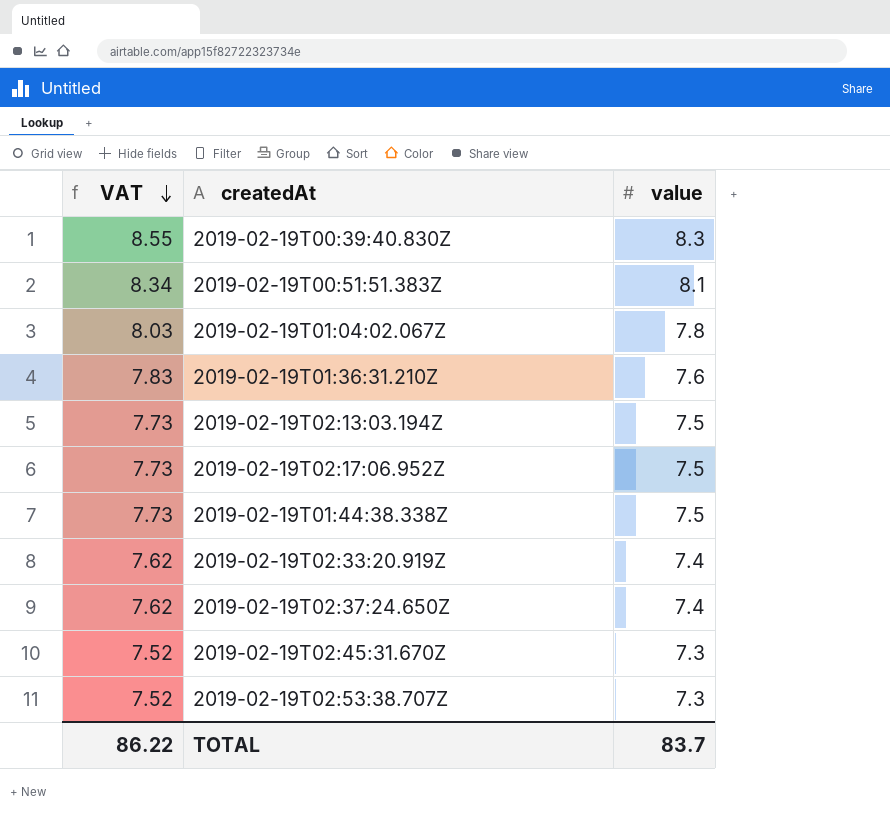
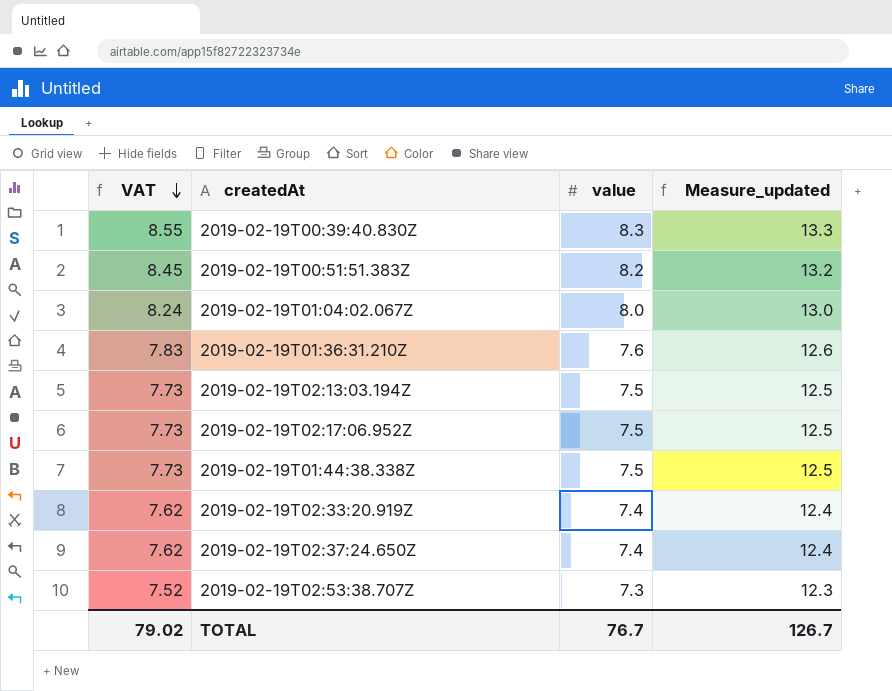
column Measure_updated | formula: none -> [value] + 5
row 2019-02-19T02:45:31.670Z: 7.52 | 7.3 -> none
2019-02-19T00:51:51.383Z | VAT: 8.34 -> 8.45
2019-02-19T00:51:51.383Z | value: 8.1 -> 8.2
2019-02-19T01:04:02.067Z | VAT: 8.03 -> 8.24
2019-02-19T01:04:02.067Z | value: 7.8 -> 8.0
TOTAL | VAT: 86.22 -> 79.02
TOTAL | value: 83.7 -> 76.7

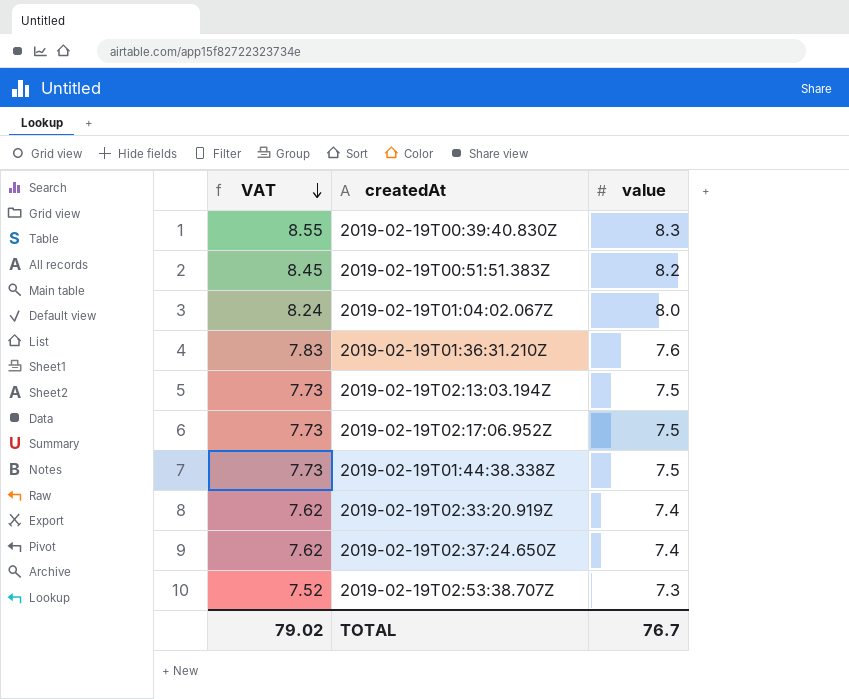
column Measure_updated | formula: [value] + 5 -> none

